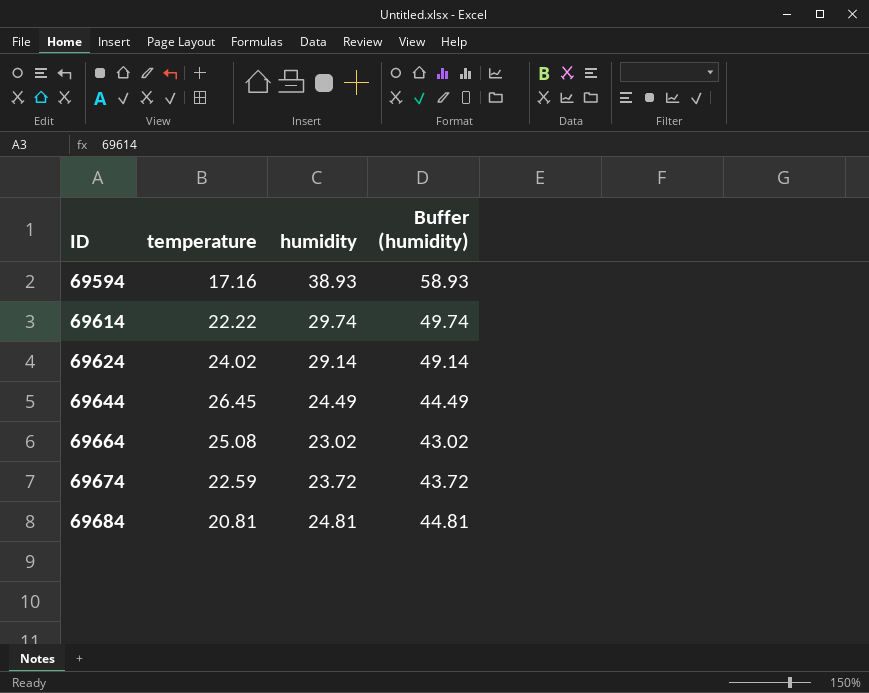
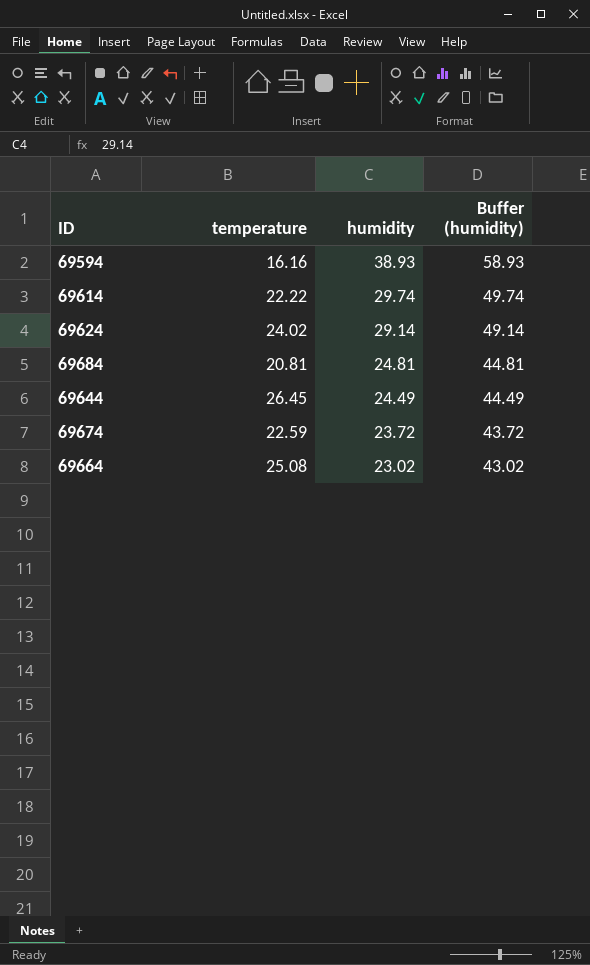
row order: ID ascending -> humidity descending
69594 | temperature: 17.16 -> 16.16

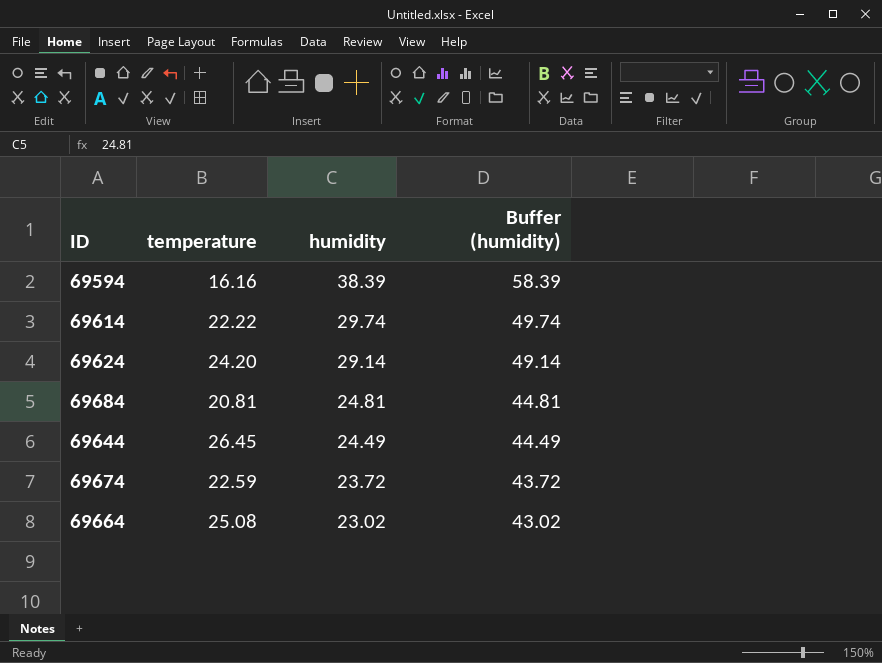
69594 | humidity: 38.93 -> 38.39
69594 | Buffer (humidity): 58.93 -> 58.39
69624 | temperature: 24.02 -> 24.20

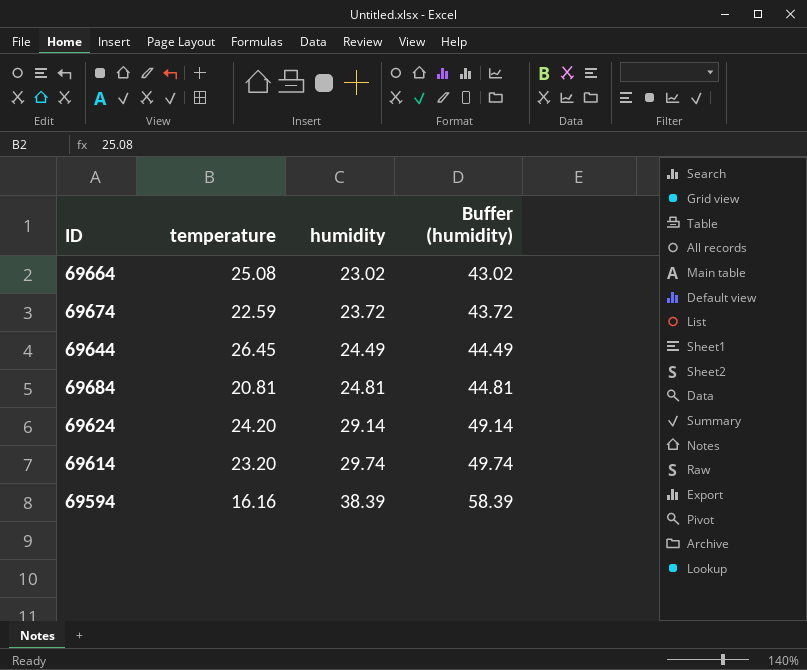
row order: humidity descending -> humidity ascending
69614 | temperature: 22.22 -> 23.20

